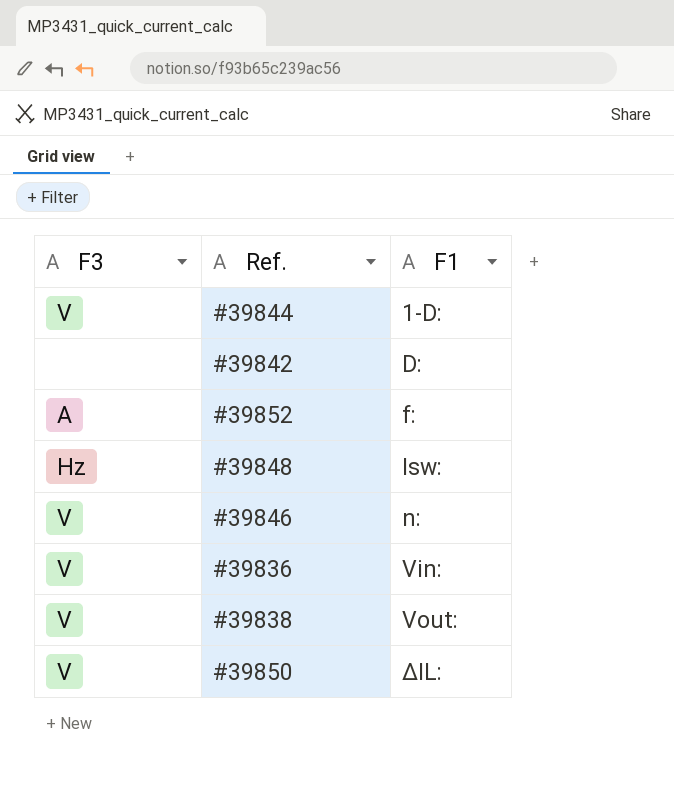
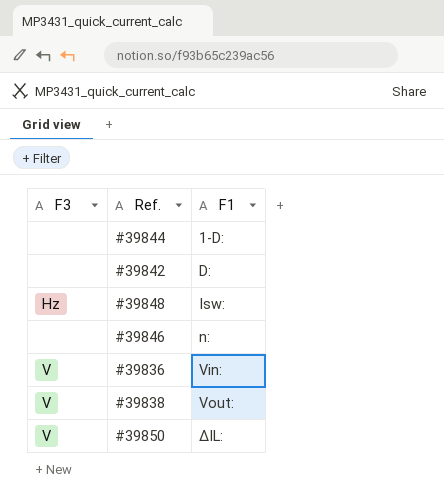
row #39852: A | f: -> none
#39844 | F3: V -> none
#39846 | F3: V -> none

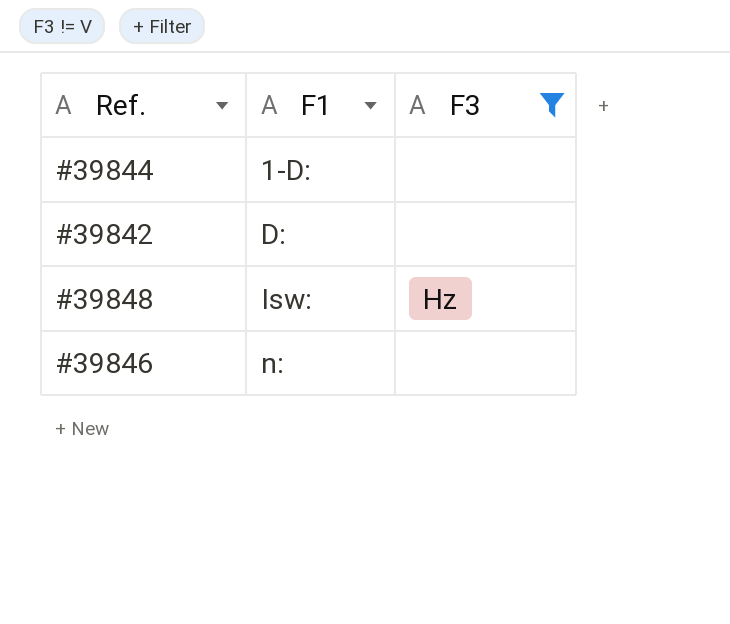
filter: none -> F3 != V
column F3 | position: 1 -> 3

